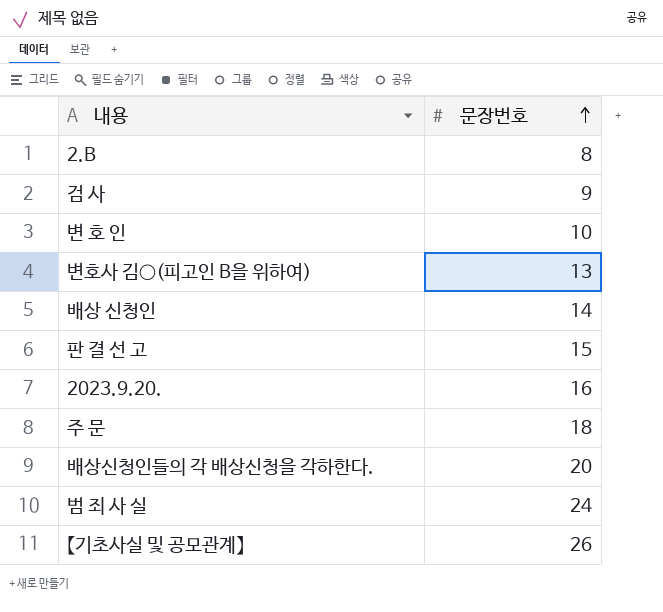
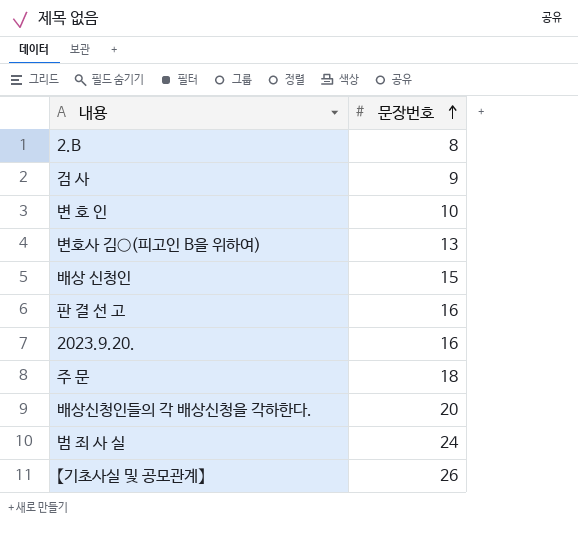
배상 신청인 | 문장번호: 14 -> 15
판 결 선 고 | 문장번호: 15 -> 16

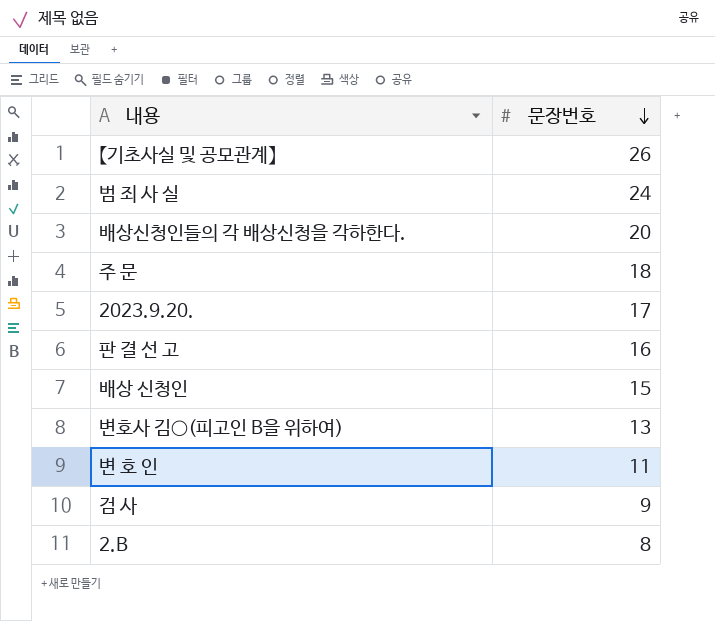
row order: 문장번호 ascending -> 문장번호 descending
2023.9.20. | 문장번호: 16 -> 17
변 호 인 | 문장번호: 10 -> 11

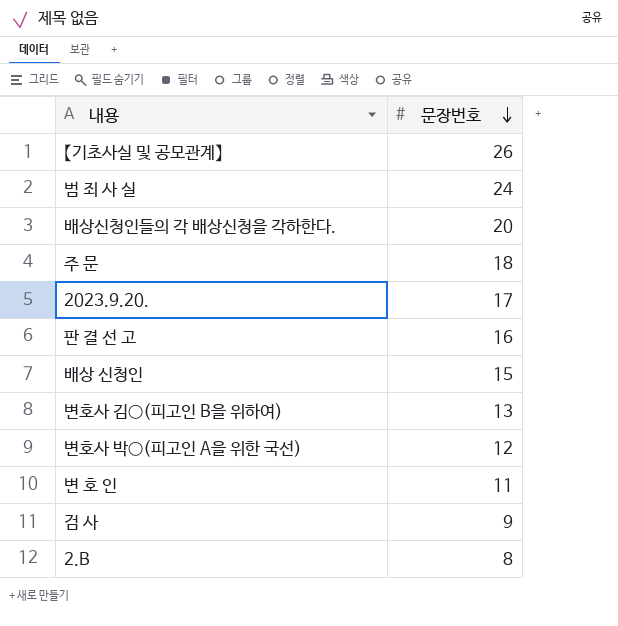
row 변호사 박○(피고인 A을 위한 국선): none -> 12

